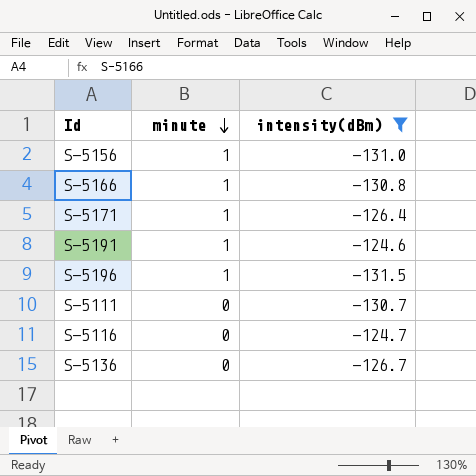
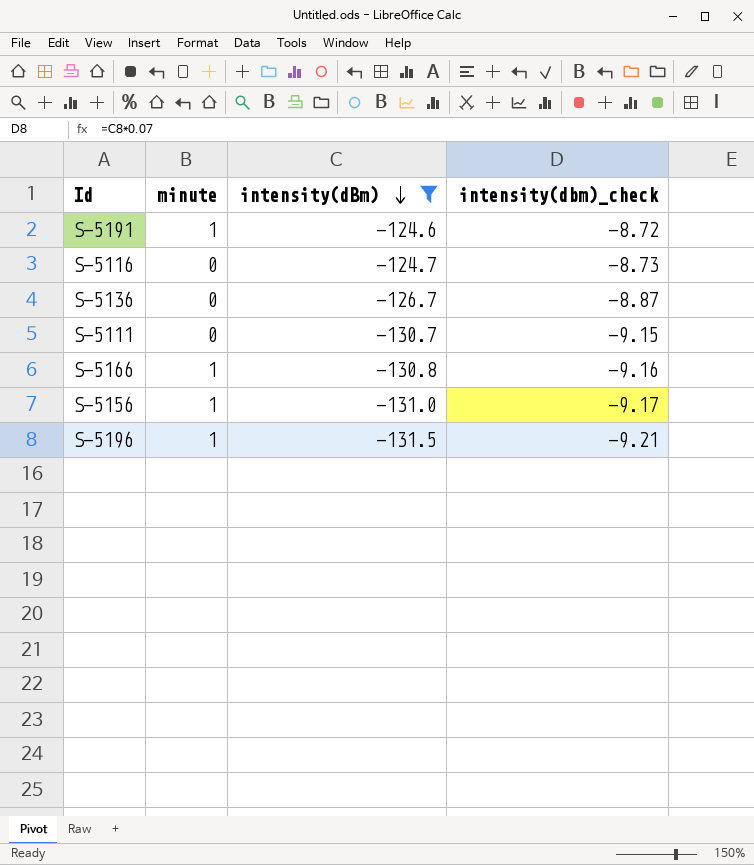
row order: minute descending -> intensity(dBm) descending
column intensity(dbm)_check | formula: none -> [intensity(dBm)] * 0.07
row S-5171: 1 | -126.4 -> none

